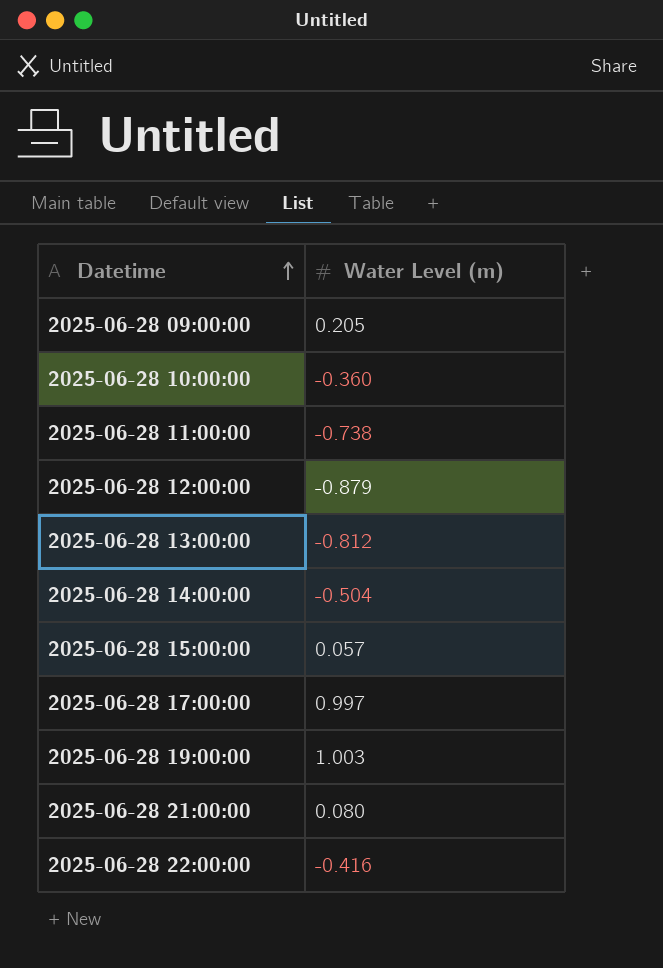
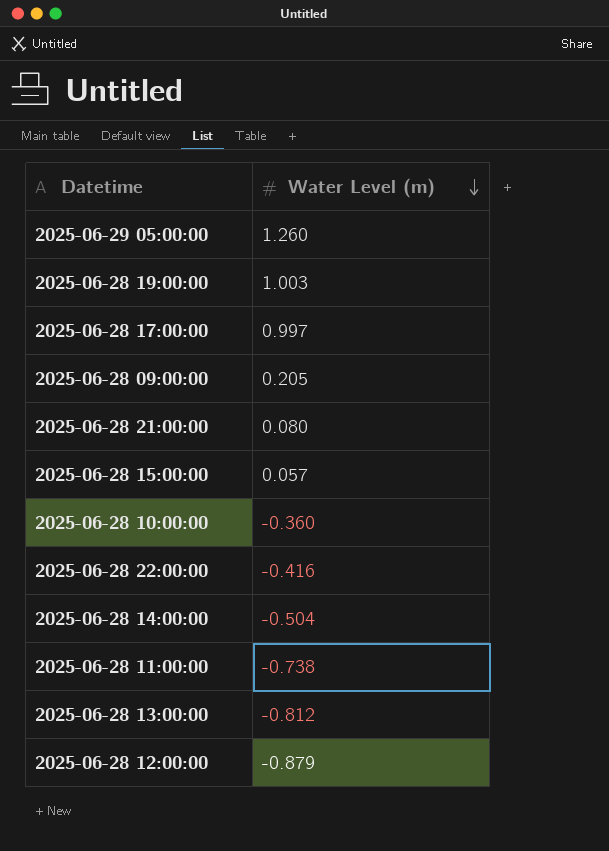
row order: Datetime ascending -> Water Level (m) descending
row 2025-06-29 05:00:00: none -> 1.260

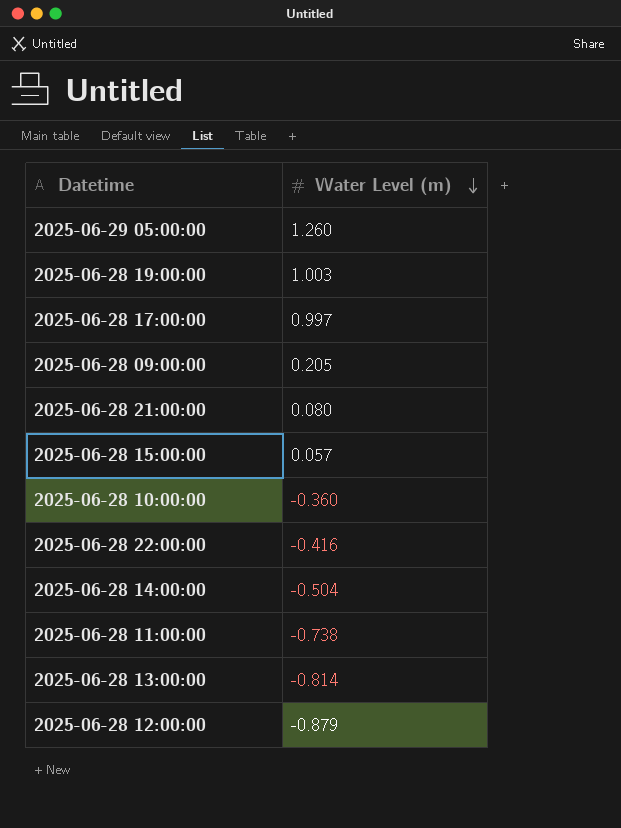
2025-06-28 13:00:00 | Water Level (m): -0.812 -> -0.814

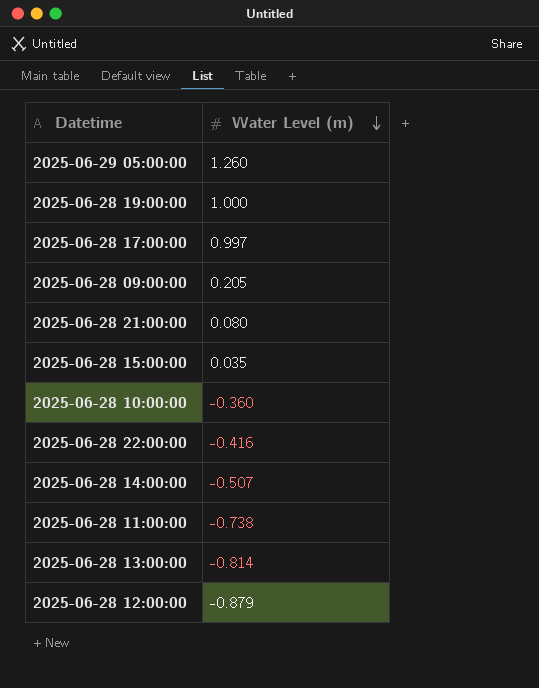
2025-06-28 19:00:00 | Water Level (m): 1.003 -> 1.000
2025-06-28 15:00:00 | Water Level (m): 0.057 -> 0.035
2025-06-28 14:00:00 | Water Level (m): -0.504 -> -0.507

